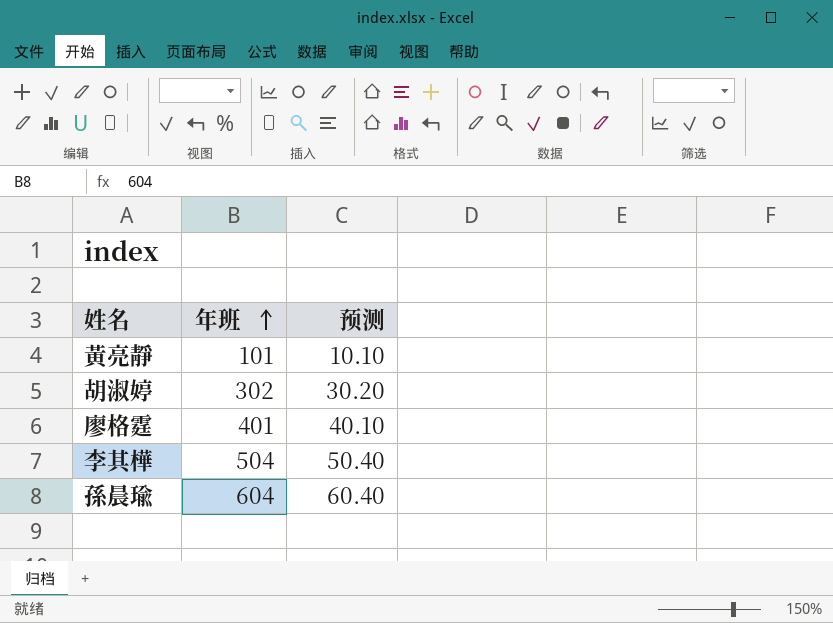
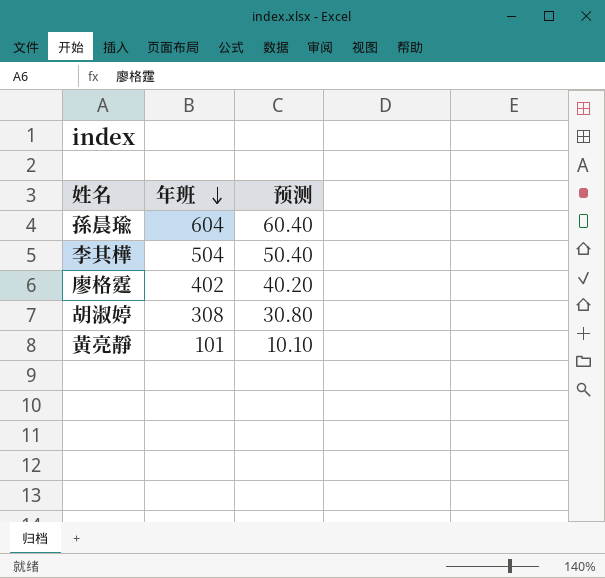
row order: 年班 ascending -> 年班 descending
廖格霆 | 年班: 401 -> 402
廖格霆 | 预测: 40.10 -> 40.20
胡淑婷 | 年班: 302 -> 308
胡淑婷 | 预测: 30.20 -> 30.80

